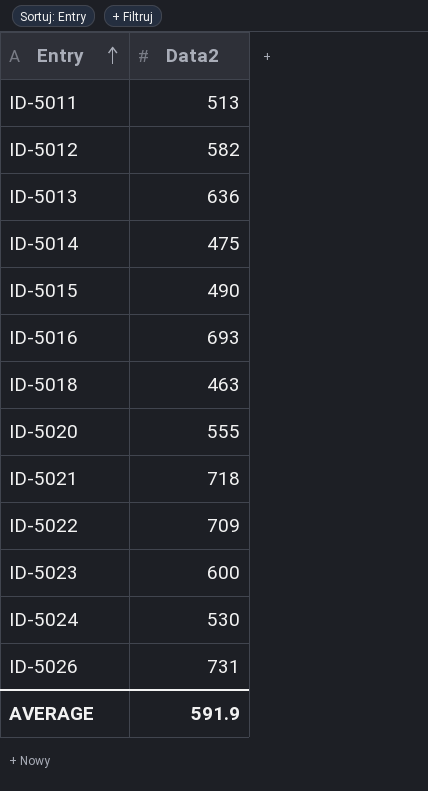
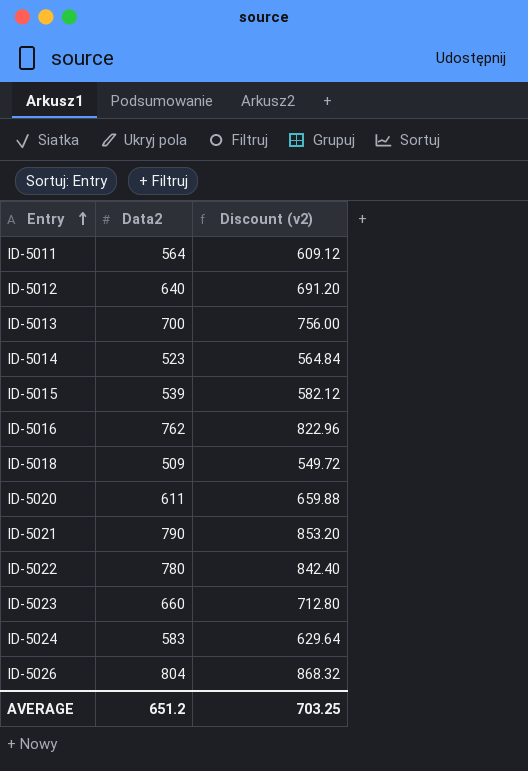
column Discount (v2) | formula: none -> [Data2] * 1.08
ID-5011 | Data2: 513 -> 564
ID-5012 | Data2: 582 -> 640
ID-5013 | Data2: 636 -> 700
ID-5014 | Data2: 475 -> 523
ID-5015 | Data2: 490 -> 539
ID-5016 | Data2: 693 -> 762
ID-5018 | Data2: 463 -> 509
ID-5020 | Data2: 555 -> 611
ID-5021 | Data2: 718 -> 790
ID-5022 | Data2: 709 -> 780
ID-5023 | Data2: 600 -> 660
ID-5024 | Data2: 530 -> 583
ID-5026 | Data2: 731 -> 804
AVERAGE | Data2: 591.9 -> 651.2

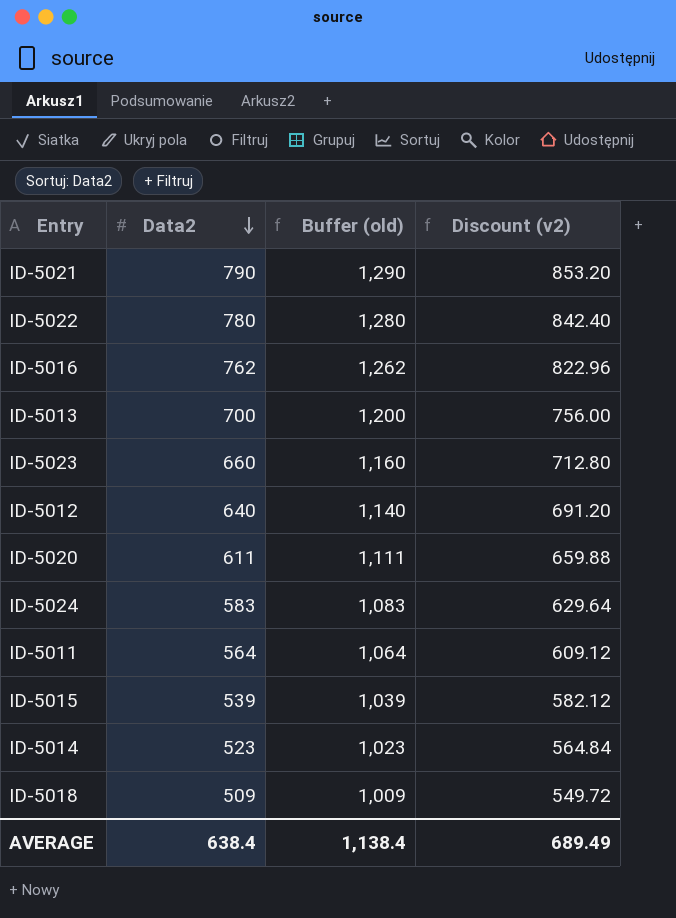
row order: Entry ascending -> Data2 descending
column Buffer (old) | formula: none -> [Data2] + 500
row ID-5026: 804 | 868.32 -> none
AVERAGE | Data2: 651.2 -> 638.4
AVERAGE | Discount (v2): 703.25 -> 689.49

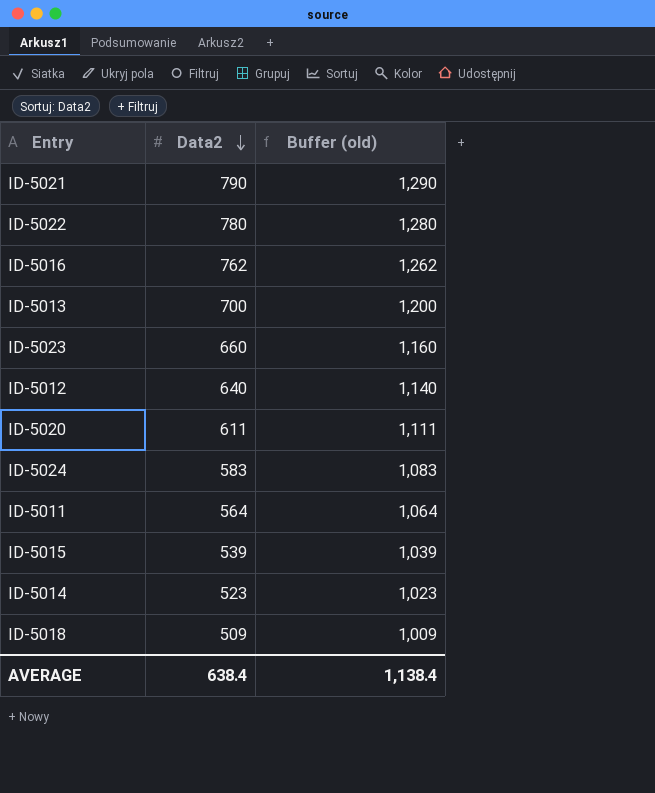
column Discount (v2) | formula: [Data2] * 1.08 -> none

